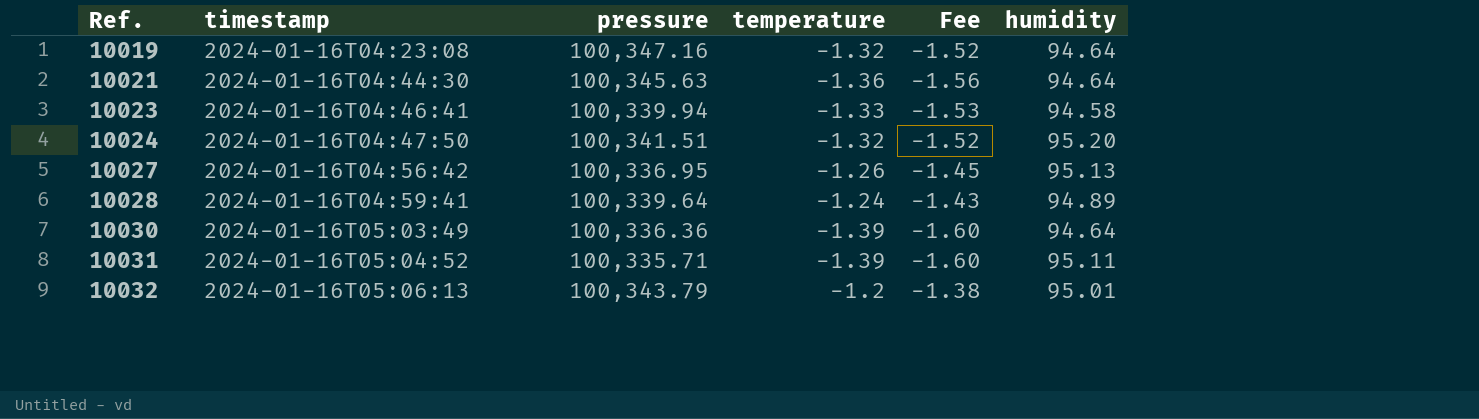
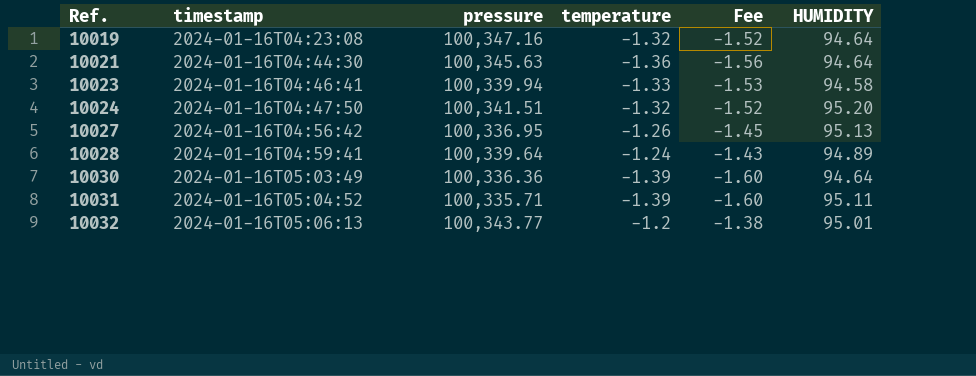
column name: humidity -> HUMIDITY
10032 | pressure: 100,343.79 -> 100,343.77

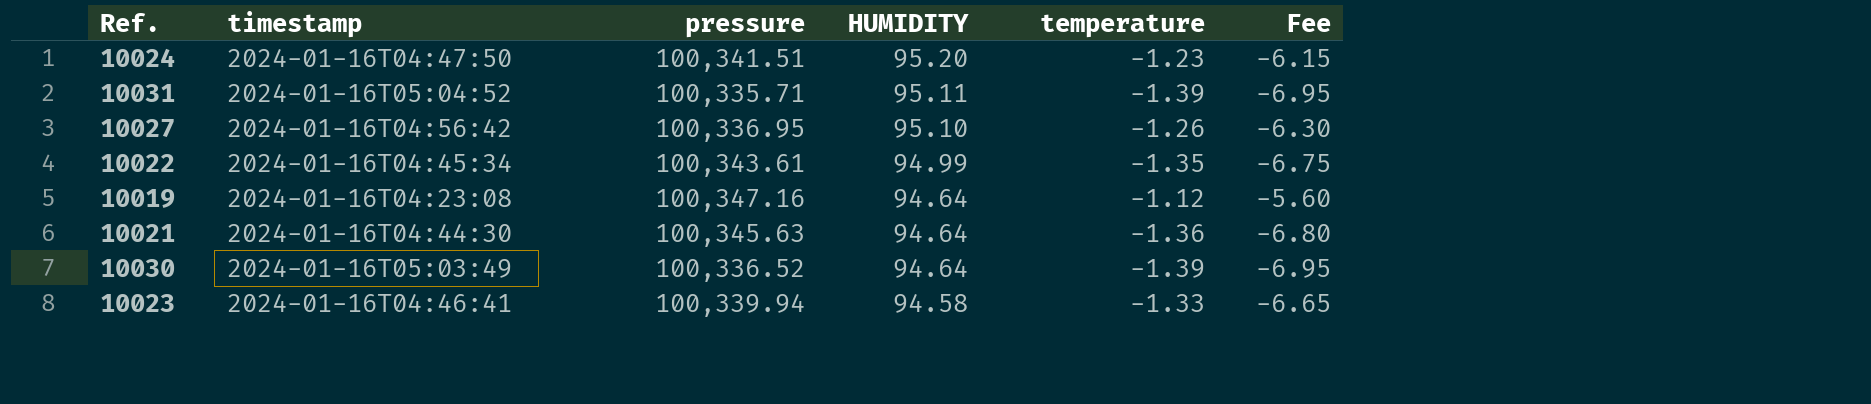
row order: Ref. ascending -> HUMIDITY descending
column HUMIDITY | position: 6 -> 4
column Fee | formula: [temperature] * 1.15 -> [temperature] * 5
row 10028: 2024-01-16T04:59:41 | 100,339.64 | -1.24 | -1.43 | 94.89 -> none
row 10032: 2024-01-16T05:06:13 | 100,343.77 | -1.2 | -1.38 | 95.01 -> none
10024 | temperature: -1.32 -> -1.23
10027 | HUMIDITY: 95.13 -> 95.10
row 10022: none -> 2024-01-16T04:45:34 | 100,343.61 | 94.99 | -1.35 | -6.75
10019 | temperature: -1.32 -> -1.12
10030 | pressure: 100,336.36 -> 100,336.52

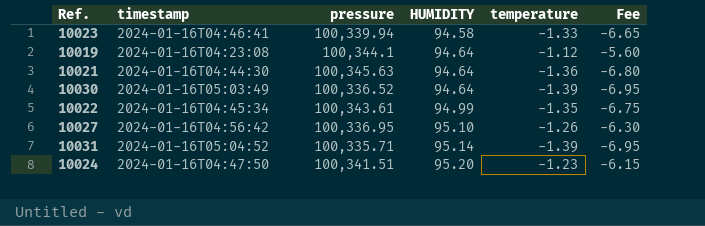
row order: HUMIDITY descending -> HUMIDITY ascending
10019 | pressure: 100,347.16 -> 100,344.1
10031 | HUMIDITY: 95.11 -> 95.14

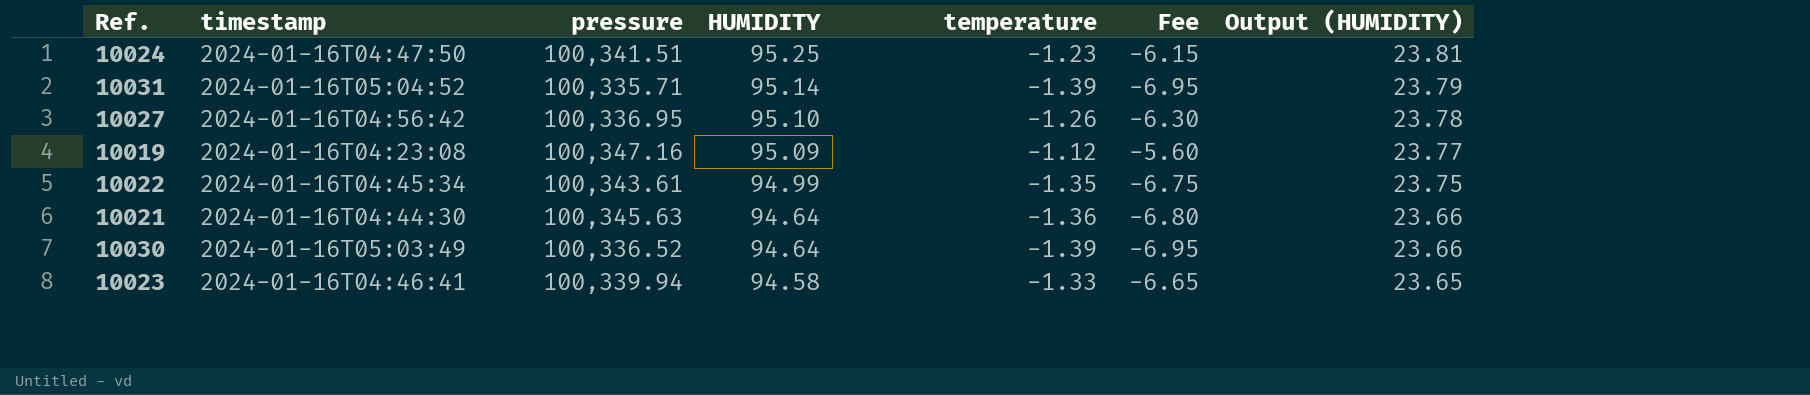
row order: HUMIDITY ascending -> HUMIDITY descending
column Output (HUMIDITY) | formula: none -> [HUMIDITY] * 0.25
10024 | HUMIDITY: 95.20 -> 95.25
10019 | pressure: 100,344.1 -> 100,347.16
10019 | HUMIDITY: 94.64 -> 95.09

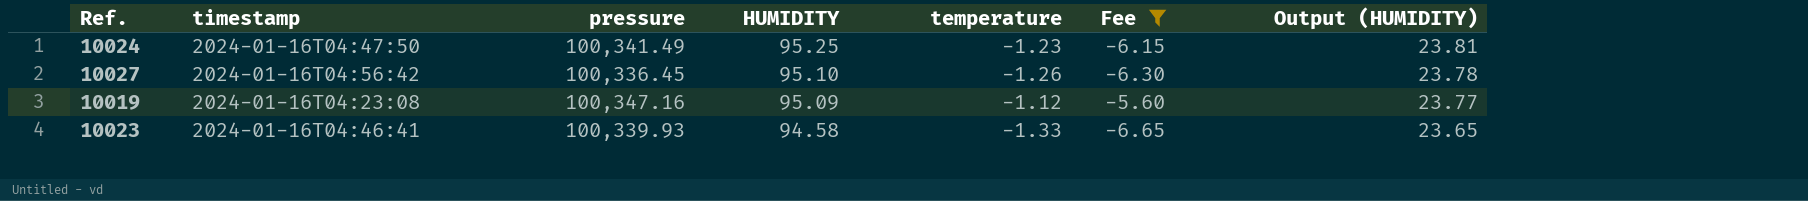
filter: none -> Fee >= -6.65
10024 | pressure: 100,341.51 -> 100,341.49
10027 | pressure: 100,336.95 -> 100,336.45
10023 | pressure: 100,339.94 -> 100,339.93

